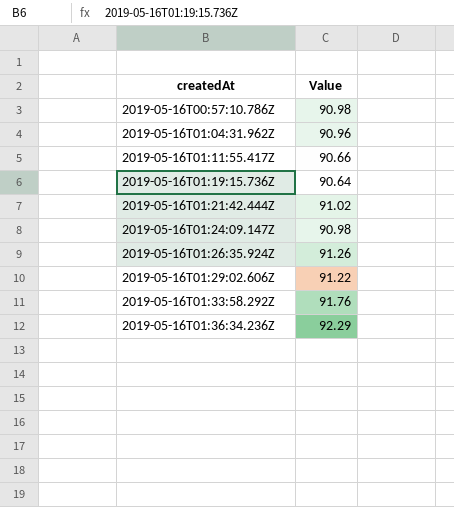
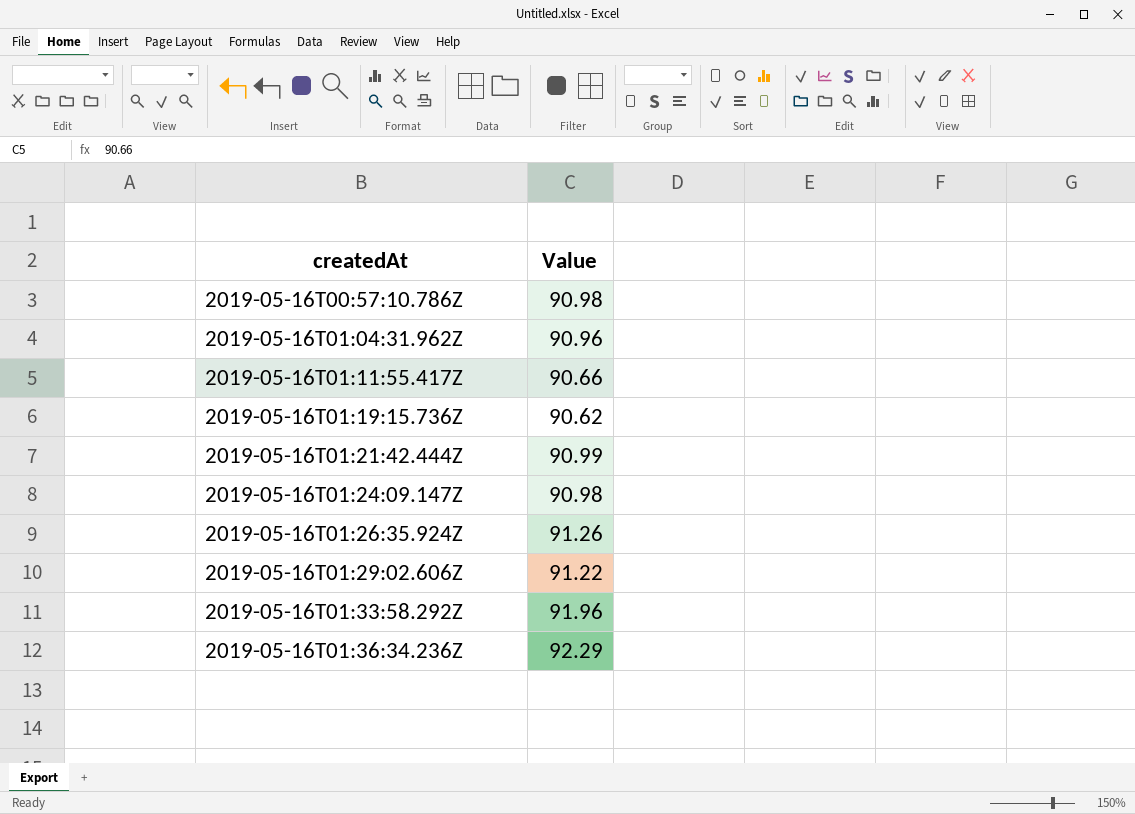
2019-05-16T01:19:15.736Z | Value: 90.64 -> 90.62
2019-05-16T01:21:42.444Z | Value: 91.02 -> 90.99
2019-05-16T01:33:58.292Z | Value: 91.76 -> 91.96

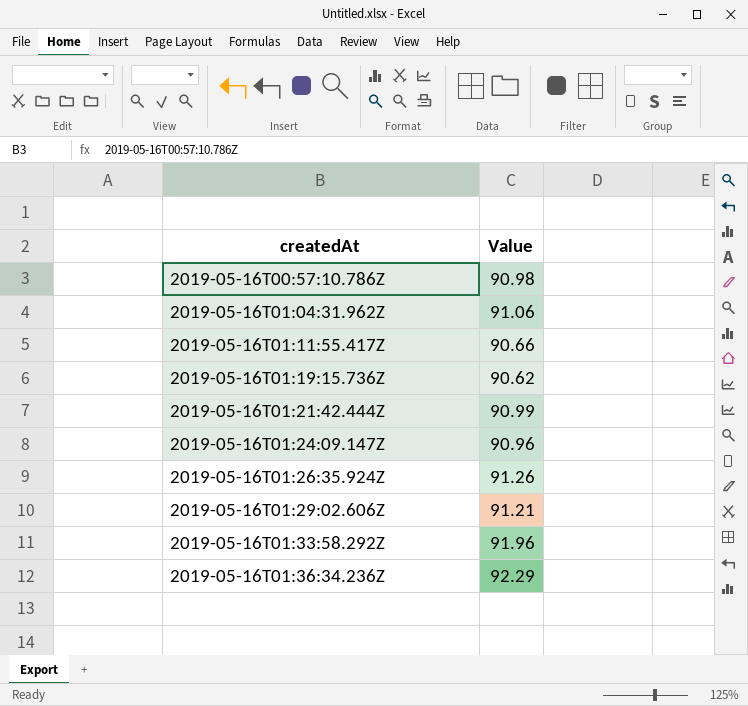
2019-05-16T01:04:31.962Z | Value: 90.96 -> 91.06
2019-05-16T01:24:09.147Z | Value: 90.98 -> 90.96
2019-05-16T01:29:02.606Z | Value: 91.22 -> 91.21

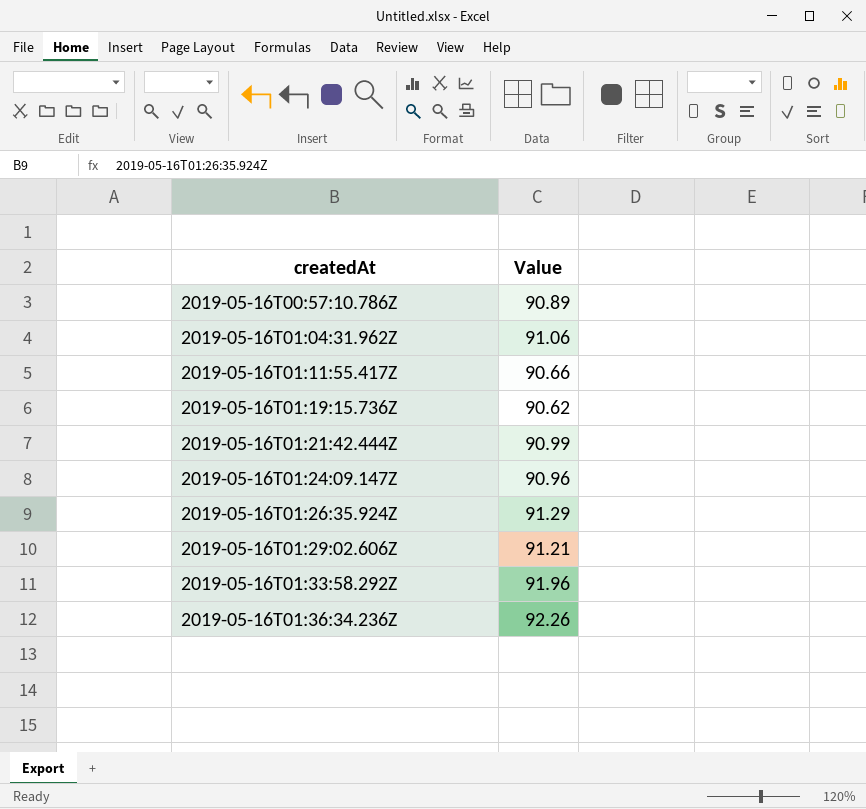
2019-05-16T00:57:10.786Z | Value: 90.98 -> 90.89
2019-05-16T01:26:35.924Z | Value: 91.26 -> 91.29
2019-05-16T01:36:34.236Z | Value: 92.29 -> 92.26

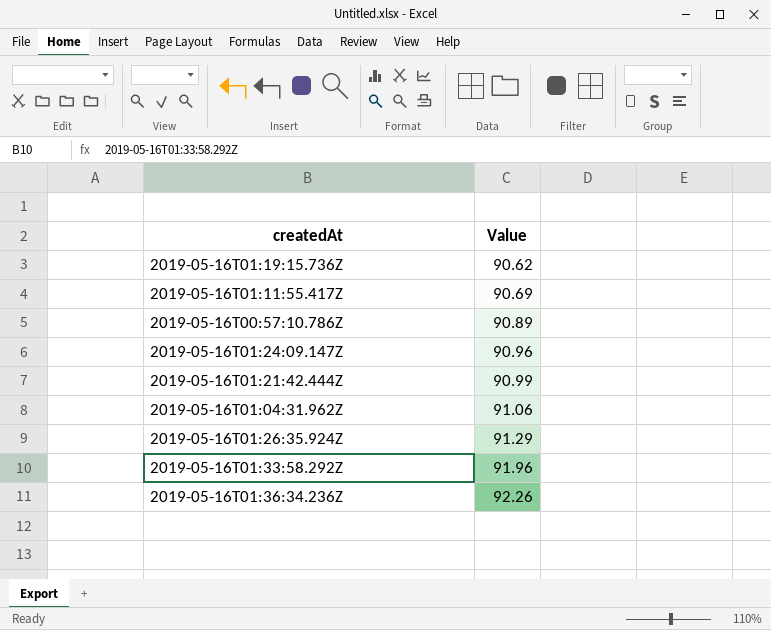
row order: createdAt ascending -> Value ascending
row 2019-05-16T01:29:02.606Z: 91.21 -> none
2019-05-16T01:11:55.417Z | Value: 90.66 -> 90.69

